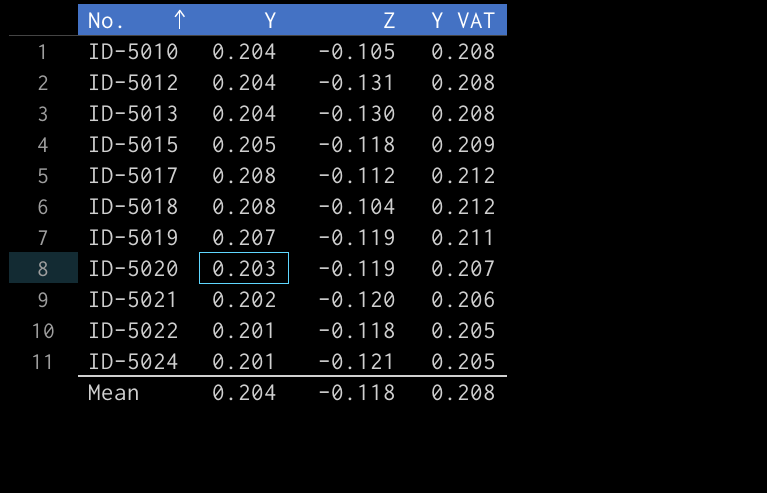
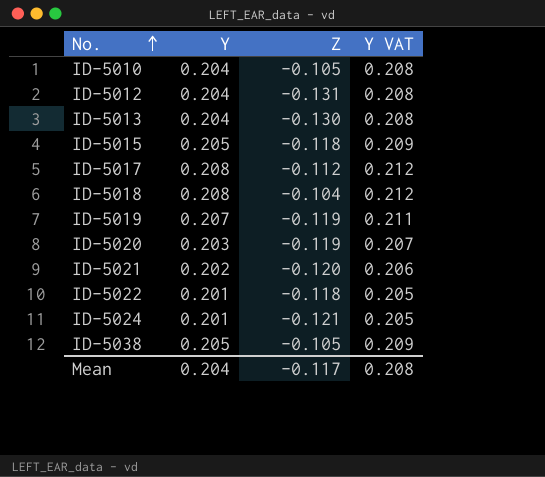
row ID-5038: none -> 0.205 | -0.105 | 0.209
Mean | Z: -0.118 -> -0.117

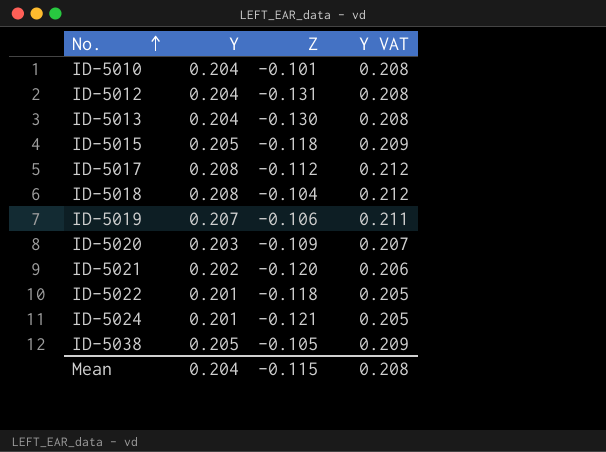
ID-5010 | Z: -0.105 -> -0.101
ID-5019 | Z: -0.119 -> -0.106
ID-5020 | Z: -0.119 -> -0.109
Mean | Z: -0.117 -> -0.115

